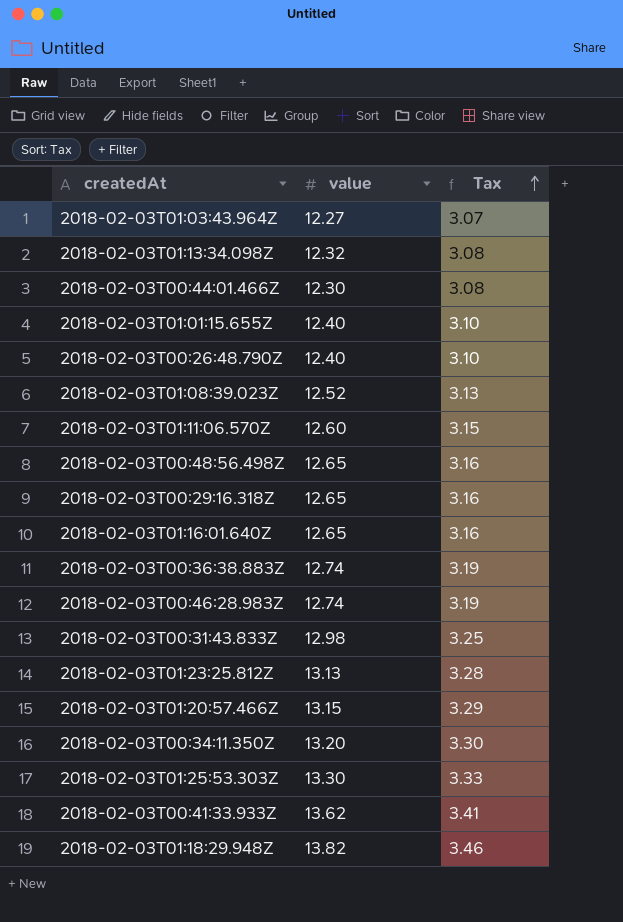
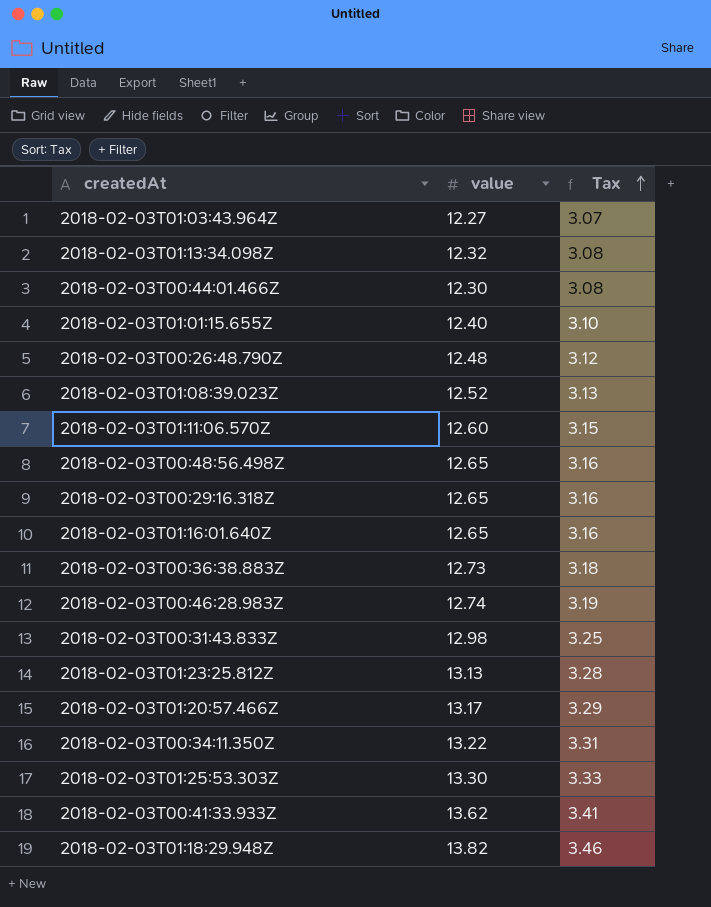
2018-02-03T00:26:48.790Z | value: 12.40 -> 12.48
2018-02-03T00:26:48.790Z | Tax: 3.10 -> 3.12
2018-02-03T00:36:38.883Z | value: 12.74 -> 12.73
2018-02-03T00:36:38.883Z | Tax: 3.19 -> 3.18
2018-02-03T01:20:57.466Z | value: 13.15 -> 13.17
2018-02-03T00:34:11.350Z | value: 13.20 -> 13.22
2018-02-03T00:34:11.350Z | Tax: 3.30 -> 3.31

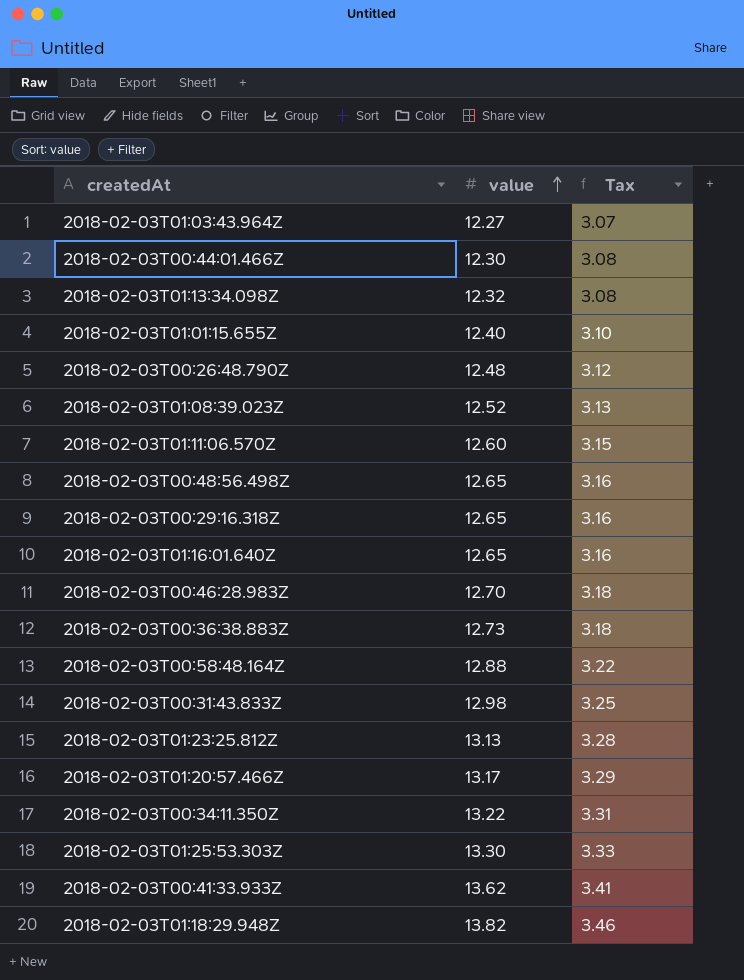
row order: Tax ascending -> value ascending
2018-02-03T00:46:28.983Z | value: 12.74 -> 12.70
2018-02-03T00:46:28.983Z | Tax: 3.19 -> 3.18
row 2018-02-03T00:58:48.164Z: none -> 12.88 | 3.22

